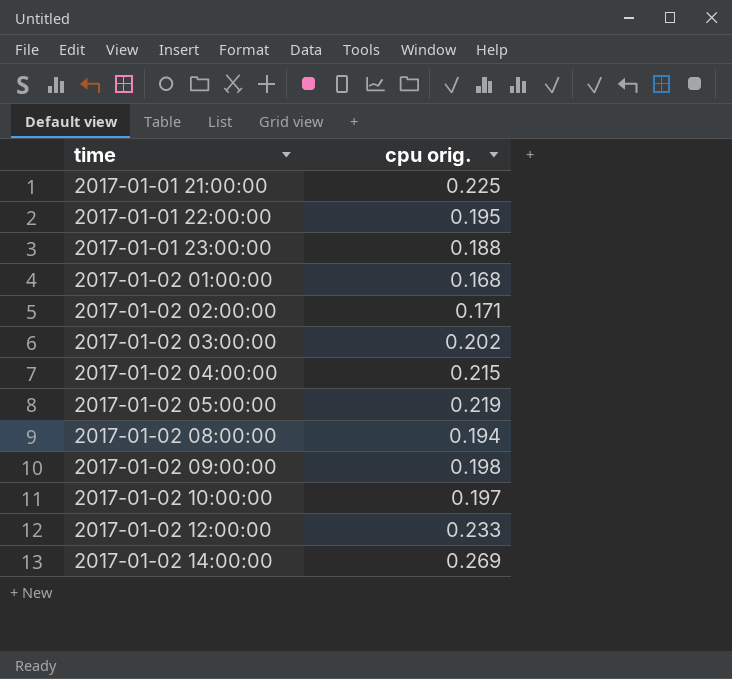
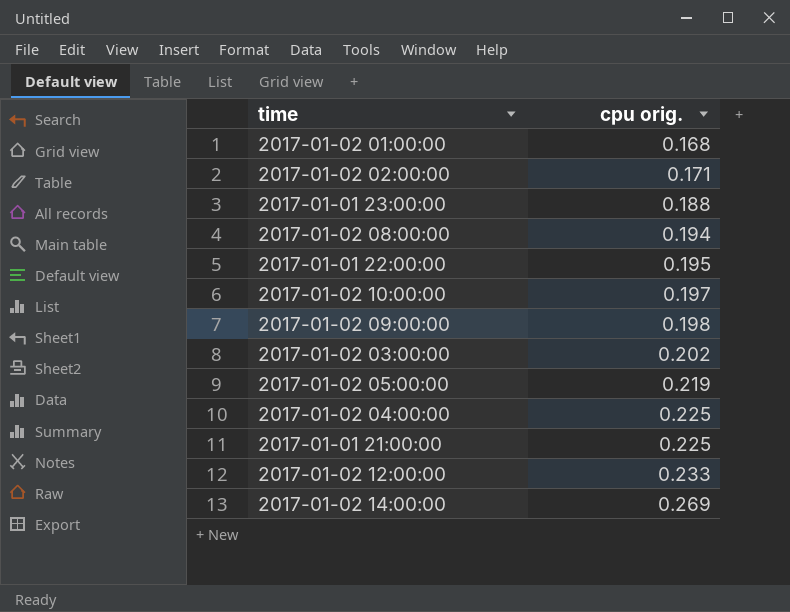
row order: time ascending -> cpu orig. ascending
2017-01-02 04:00:00 | cpu orig.: 0.215 -> 0.225

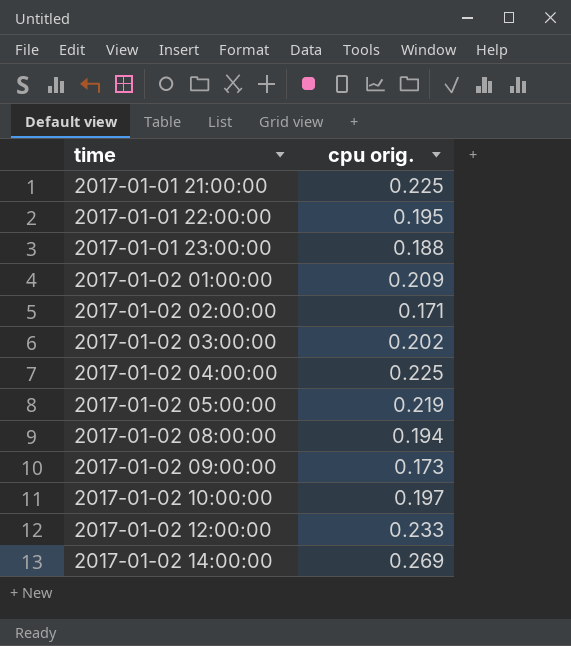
row order: cpu orig. ascending -> time ascending
2017-01-02 01:00:00 | cpu orig.: 0.168 -> 0.209
2017-01-02 09:00:00 | cpu orig.: 0.198 -> 0.173

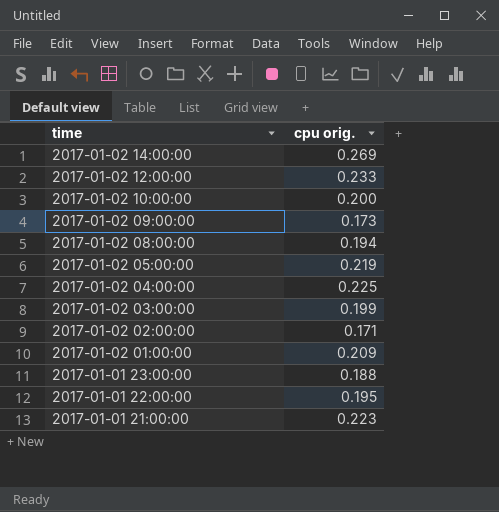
row order: time ascending -> time descending
2017-01-02 10:00:00 | cpu orig.: 0.197 -> 0.200
2017-01-02 03:00:00 | cpu orig.: 0.202 -> 0.199
2017-01-01 21:00:00 | cpu orig.: 0.225 -> 0.223

